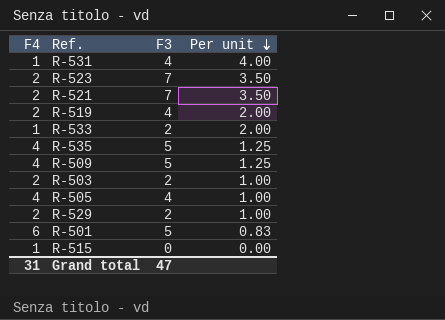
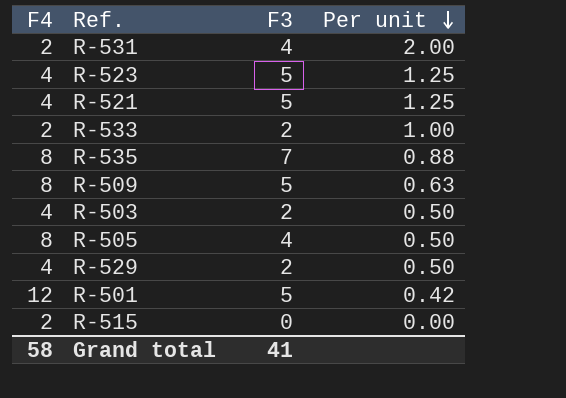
row R-519: 2 | 4 | 2.00 -> none
R-531 | F4: 1 -> 2
R-531 | Per unit: 4.00 -> 2.00
R-523 | F4: 2 -> 4
R-523 | F3: 7 -> 5
R-523 | Per unit: 3.50 -> 1.25
R-521 | F4: 2 -> 4
R-521 | F3: 7 -> 5
R-521 | Per unit: 3.50 -> 1.25
R-533 | F4: 1 -> 2
R-533 | Per unit: 2.00 -> 1.00
R-535 | F4: 4 -> 8
R-535 | F3: 5 -> 7
R-535 | Per unit: 1.25 -> 0.88
R-509 | F4: 4 -> 8
R-509 | Per unit: 1.25 -> 0.63
R-503 | F4: 2 -> 4
R-503 | Per unit: 1.00 -> 0.50
R-505 | F4: 4 -> 8
R-505 | Per unit: 1.00 -> 0.50
R-529 | F4: 2 -> 4
R-529 | Per unit: 1.00 -> 0.50
R-501 | F4: 6 -> 12
R-501 | Per unit: 0.83 -> 0.42
R-515 | F4: 1 -> 2
Grand total | F4: 31 -> 58
Grand total | F3: 47 -> 41

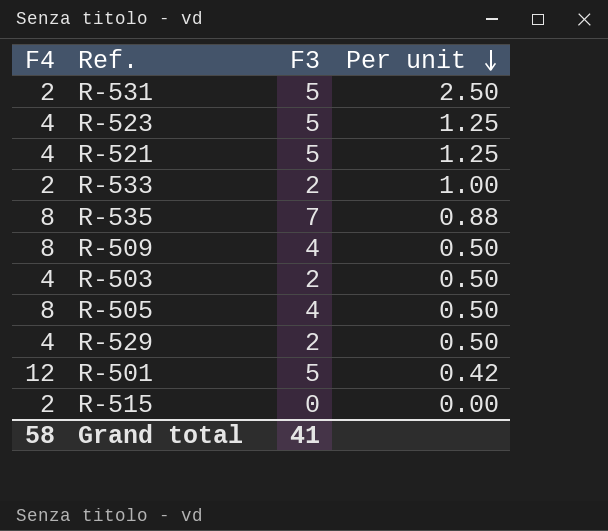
R-531 | F3: 4 -> 5
R-531 | Per unit: 2.00 -> 2.50
R-509 | F3: 5 -> 4
R-509 | Per unit: 0.63 -> 0.50

